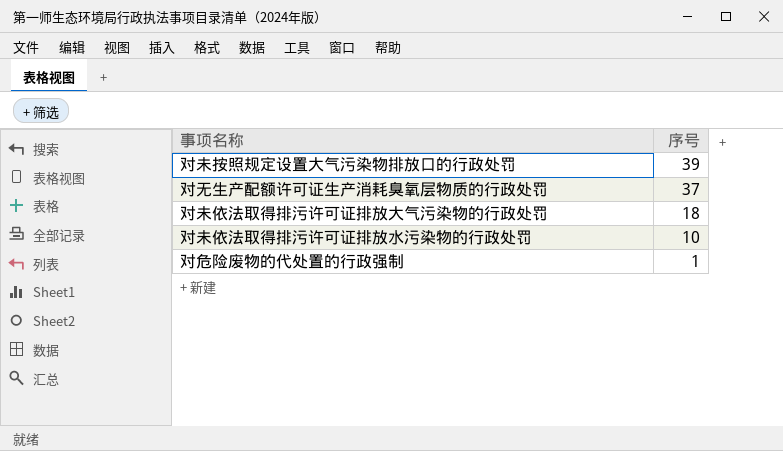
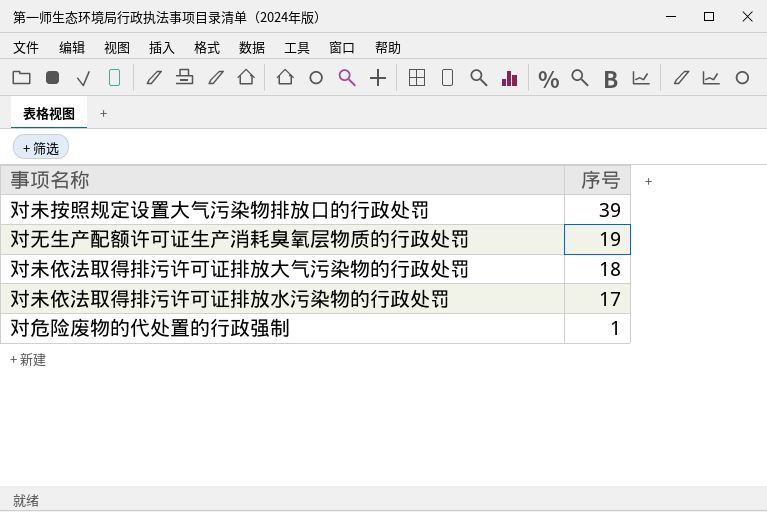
对无生产配额许可证生产消耗臭氧层物质的行政处罚 | 序号: 37 -> 19
对未依法取得排污许可证排放水污染物的行政处罚 | 序号: 10 -> 17

